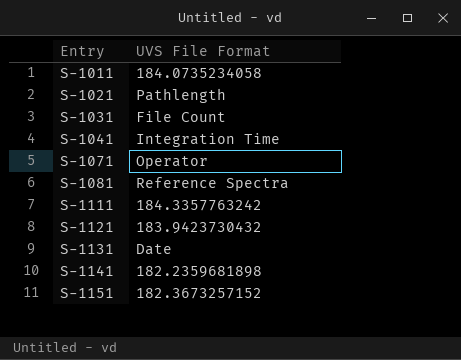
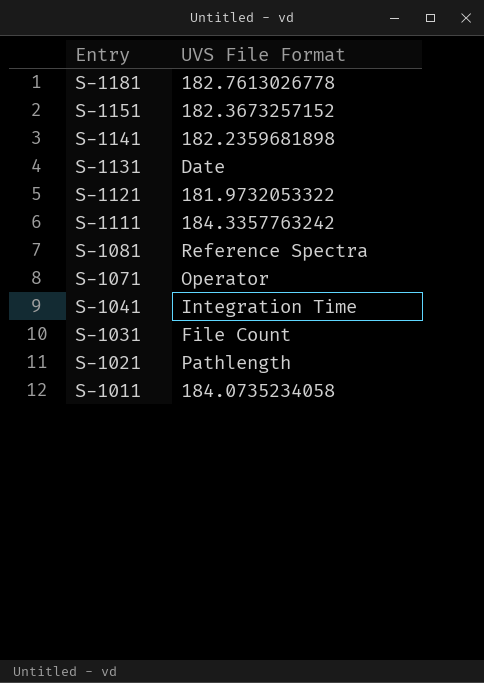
row order: Entry ascending -> Entry descending
row S-1181: none -> 182.7613026778
S-1121 | UVS File Format: 183.9423730432 -> 181.9732053322

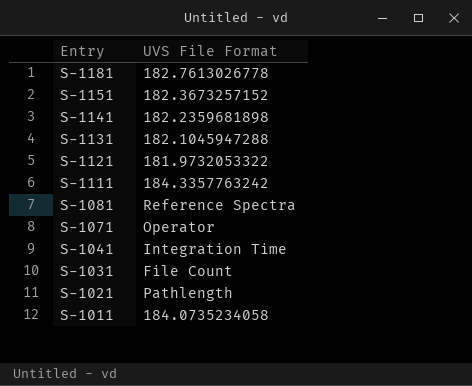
S-1131 | UVS File Format: Date -> 182.1045947288

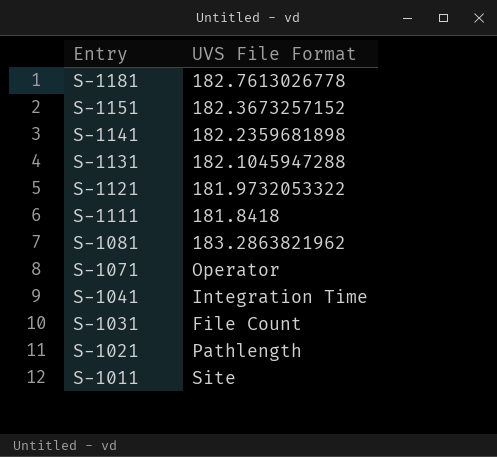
S-1111 | UVS File Format: 184.3357763242 -> 181.8418
S-1081 | UVS File Format: Reference Spectra -> 183.2863821962
S-1011 | UVS File Format: 184.0735234058 -> Site

